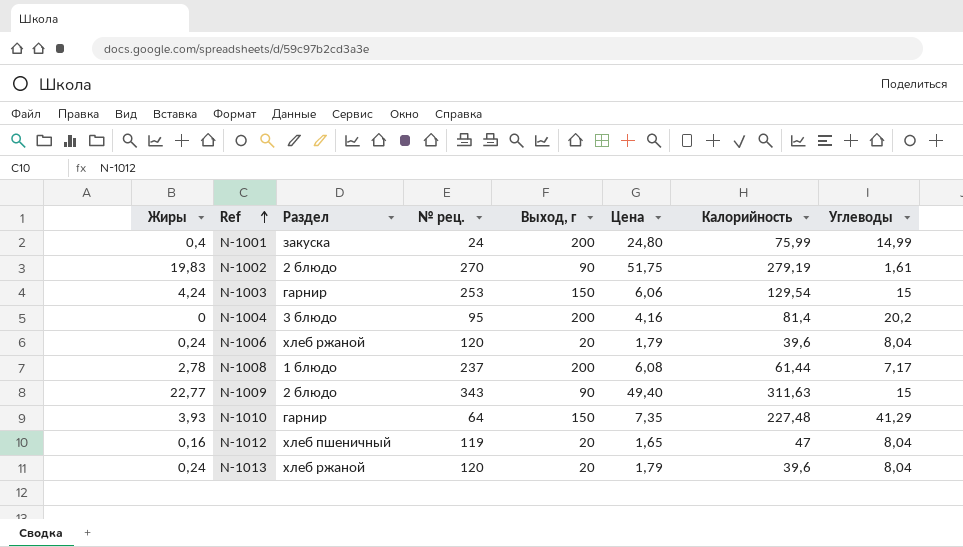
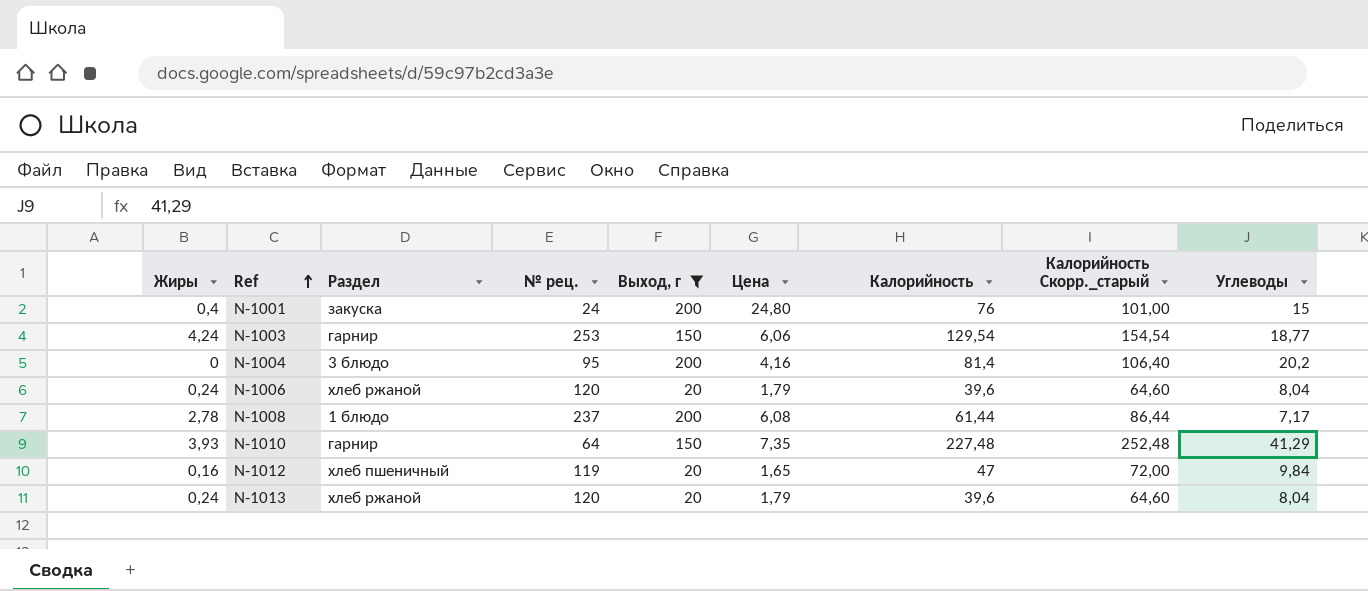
filter: none -> Выход, г != 90
column Калорийность Скорр._старый | formula: none -> [Калорийность] + 25
N-1001 | Калорийность: 75,99 -> 76
N-1001 | Углеводы: 14,99 -> 15
N-1003 | Углеводы: 15 -> 18,77
N-1012 | Углеводы: 8,04 -> 9,84

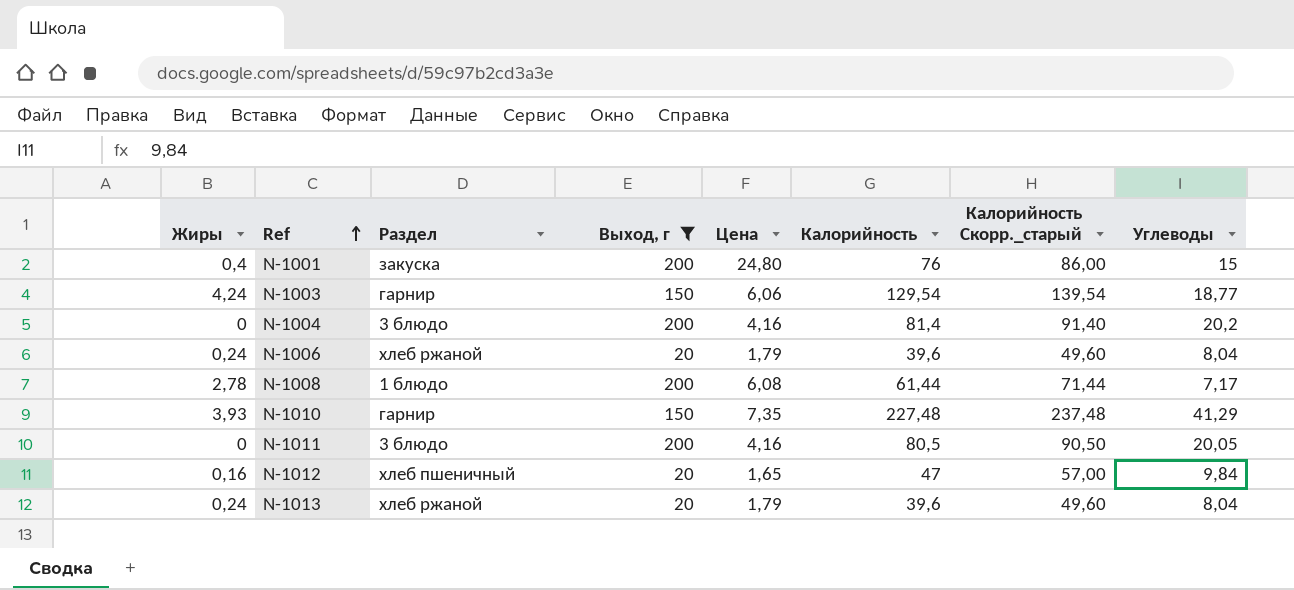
column № рец. | position: 4 -> none
column Калорийность Скорр._старый | formula: [Калорийность] + 25 -> [Калорийность] + 10
row N-1011: none -> 0 | 3 блюдо | 200 | 4,16 | 80,5 | 90,50 | 20,05

